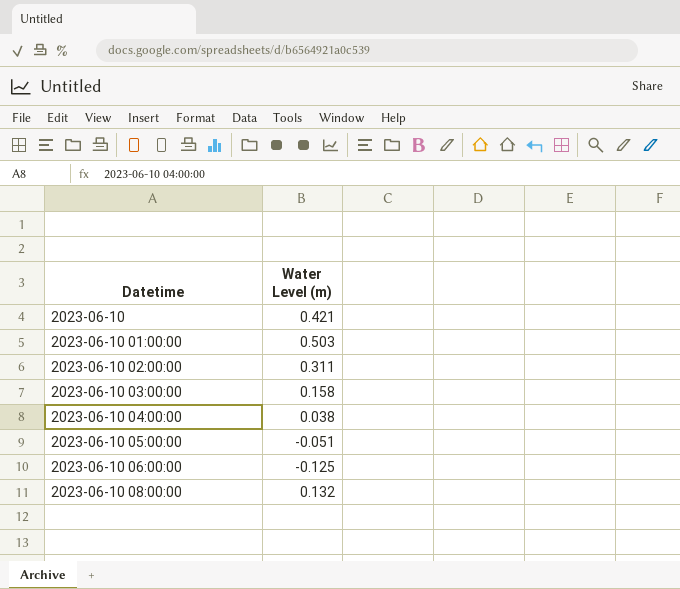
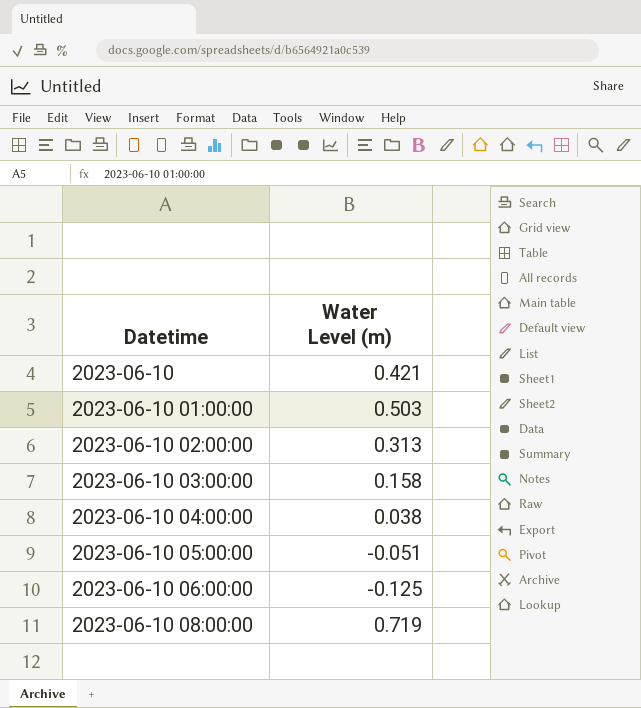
2023-06-10 02:00:00 | Water Level (m): 0.311 -> 0.313
2023-06-10 08:00:00 | Water Level (m): 0.132 -> 0.719

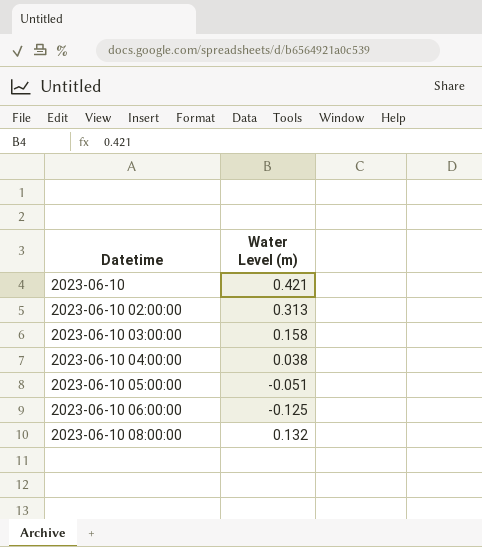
row 2023-06-10 01:00:00: 0.503 -> none
2023-06-10 08:00:00 | Water Level (m): 0.719 -> 0.132

